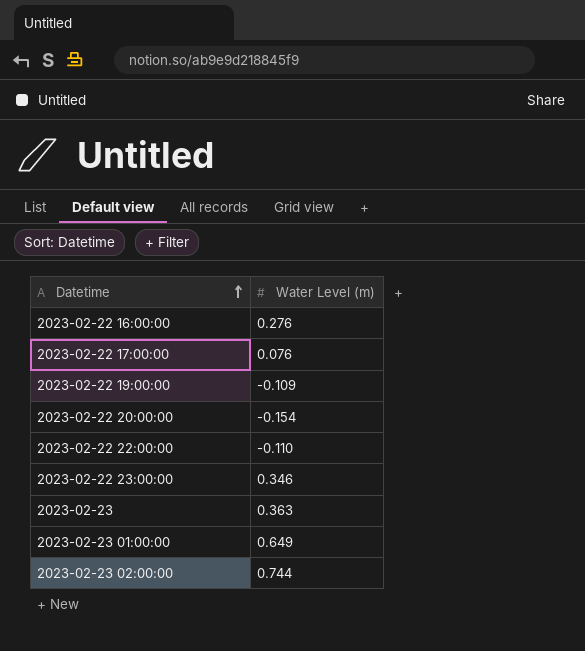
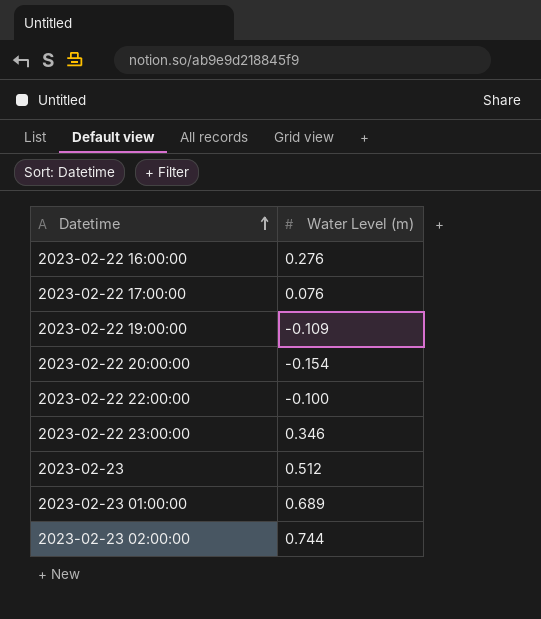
2023-02-22 22:00:00 | Water Level (m): -0.110 -> -0.100
2023-02-23 | Water Level (m): 0.363 -> 0.512
2023-02-23 01:00:00 | Water Level (m): 0.649 -> 0.689

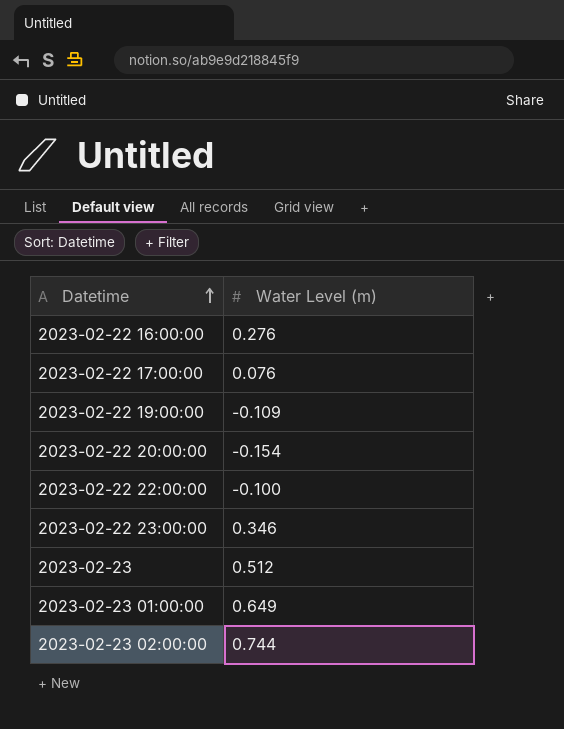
2023-02-23 01:00:00 | Water Level (m): 0.689 -> 0.649

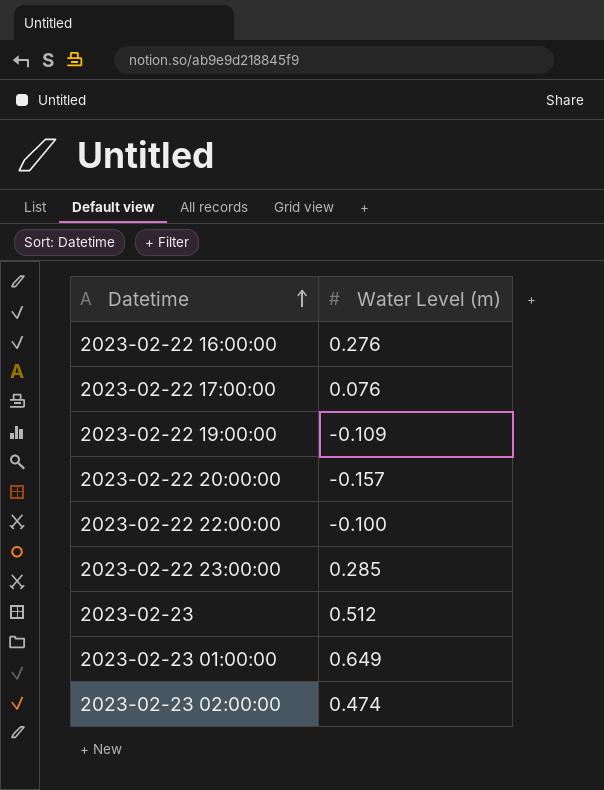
2023-02-22 20:00:00 | Water Level (m): -0.154 -> -0.157
2023-02-22 23:00:00 | Water Level (m): 0.346 -> 0.285
2023-02-23 02:00:00 | Water Level (m): 0.744 -> 0.474

